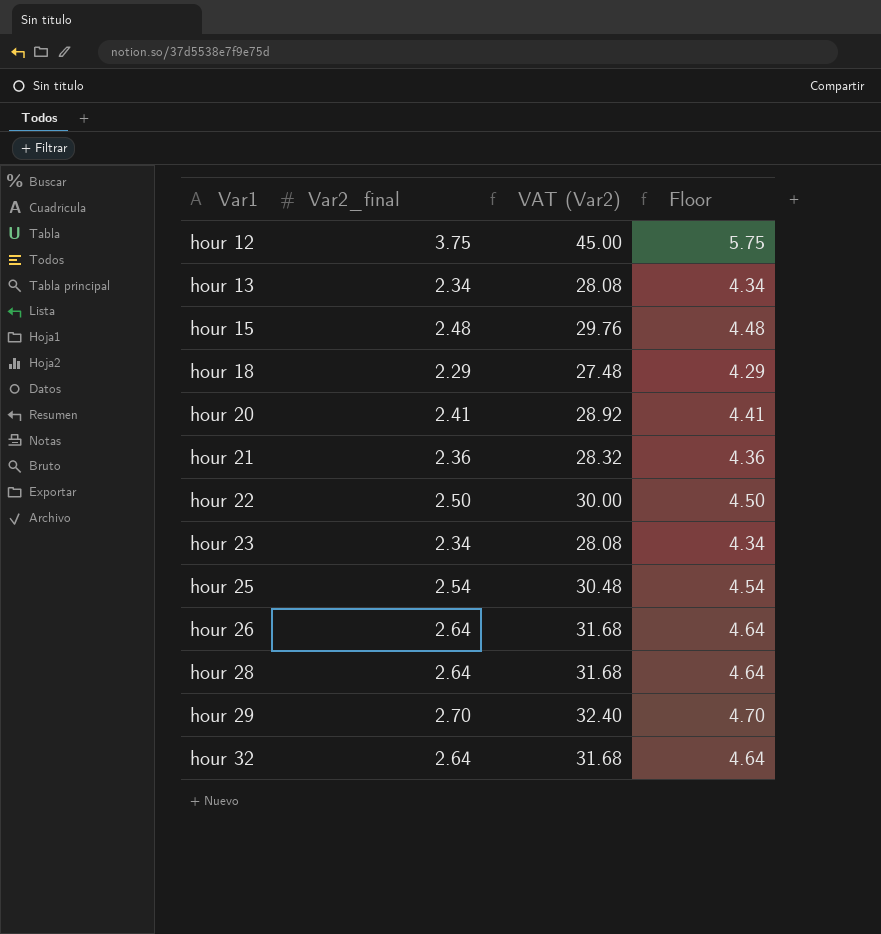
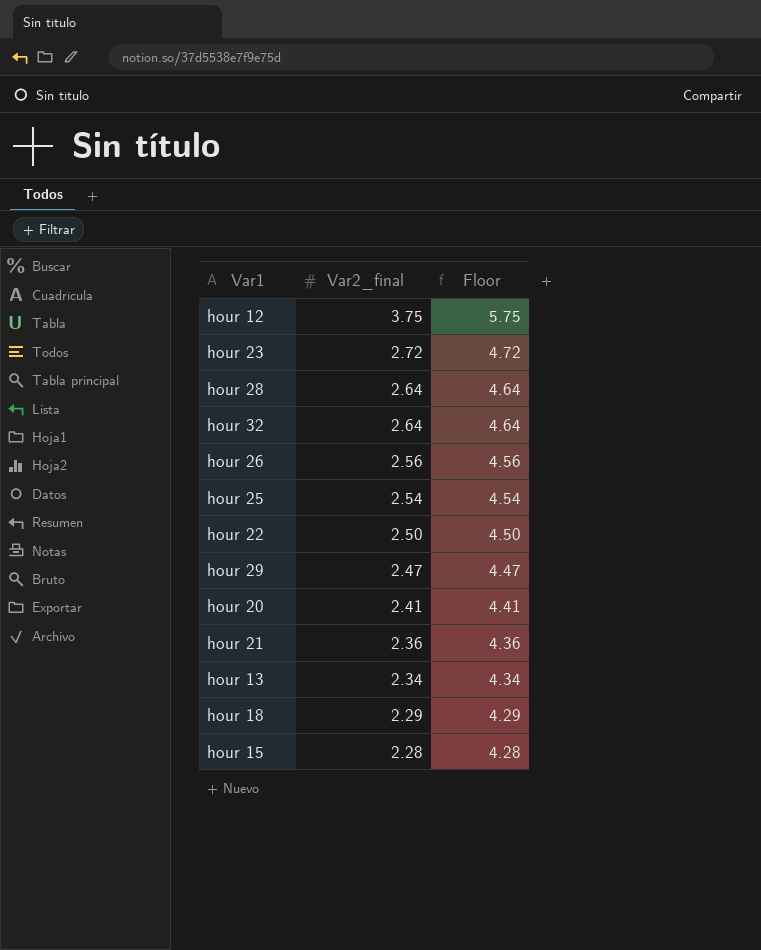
row order: Var1 ascending -> Var2_final descending
column VAT (Var2) | formula: [Var2_final] * 12 -> none
hour 23 | Var2_final: 2.34 -> 2.72
hour 23 | Floor: 4.34 -> 4.72
hour 26 | Var2_final: 2.64 -> 2.56
hour 26 | Floor: 4.64 -> 4.56
hour 29 | Var2_final: 2.70 -> 2.47
hour 29 | Floor: 4.70 -> 4.47
hour 15 | Var2_final: 2.48 -> 2.28
hour 15 | Floor: 4.48 -> 4.28

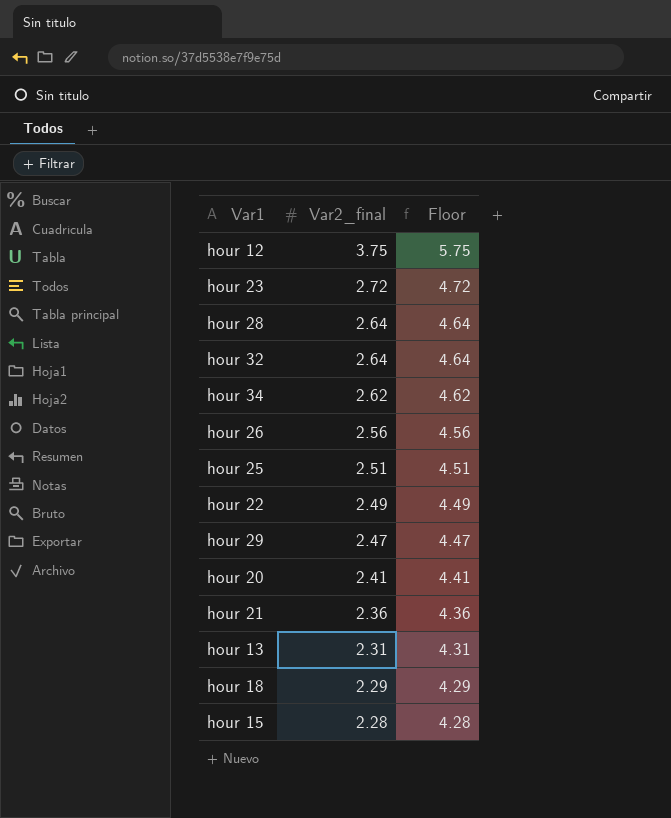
row hour 34: none -> 2.62 | 4.62
hour 25 | Var2_final: 2.54 -> 2.51
hour 25 | Floor: 4.54 -> 4.51
hour 22 | Var2_final: 2.50 -> 2.49
hour 22 | Floor: 4.50 -> 4.49
hour 13 | Var2_final: 2.34 -> 2.31
hour 13 | Floor: 4.34 -> 4.31

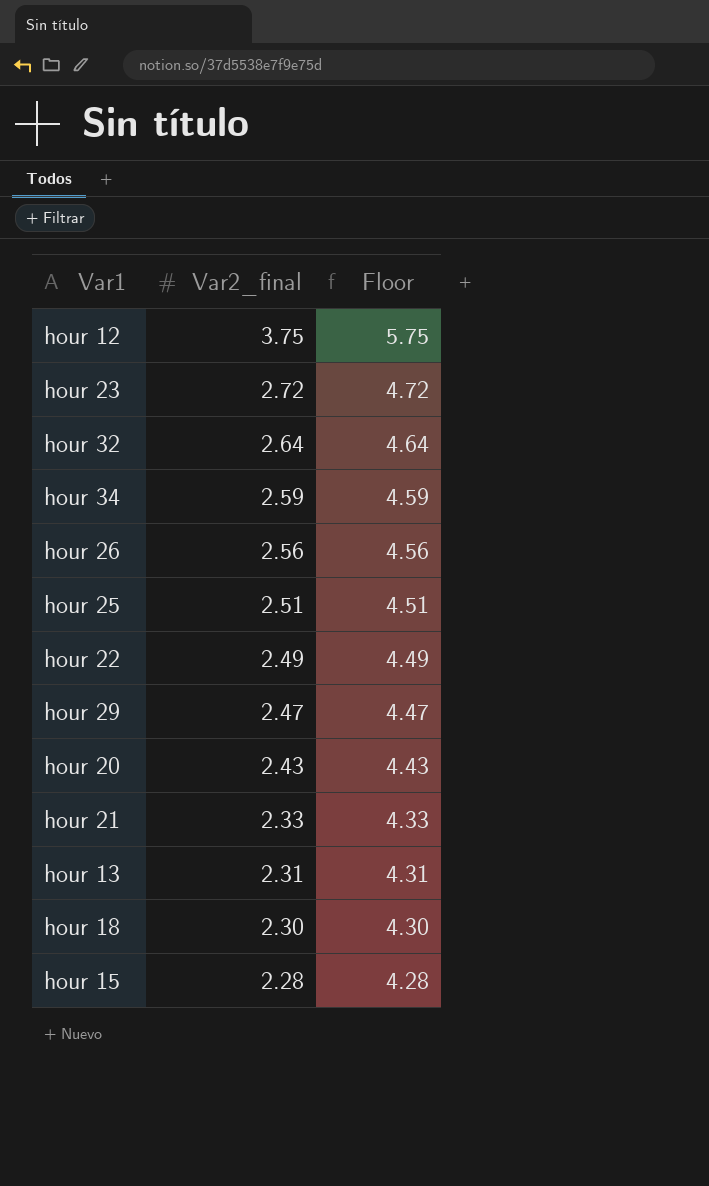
row hour 28: 2.64 | 4.64 -> none
hour 34 | Var2_final: 2.62 -> 2.59
hour 34 | Floor: 4.62 -> 4.59
hour 20 | Var2_final: 2.41 -> 2.43
hour 20 | Floor: 4.41 -> 4.43
hour 21 | Var2_final: 2.36 -> 2.33
hour 21 | Floor: 4.36 -> 4.33
hour 18 | Var2_final: 2.29 -> 2.30
hour 18 | Floor: 4.29 -> 4.30

